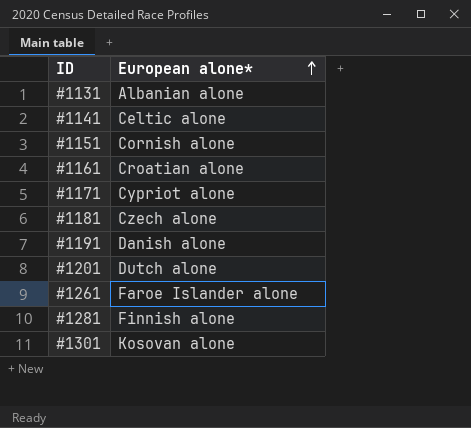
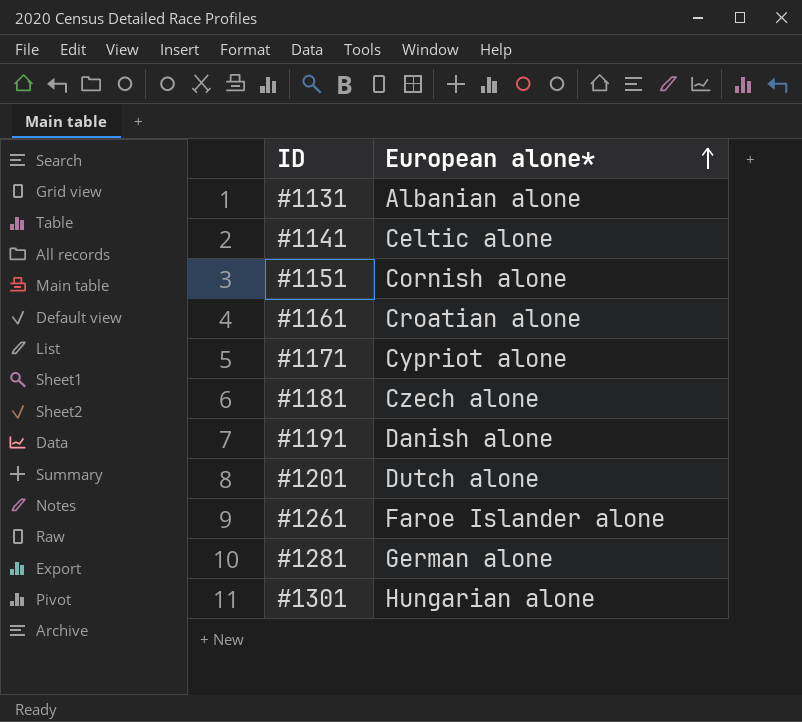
#1281 | European alone*: Finnish alone -> German alone
#1301 | European alone*: Kosovan alone -> Hungarian alone

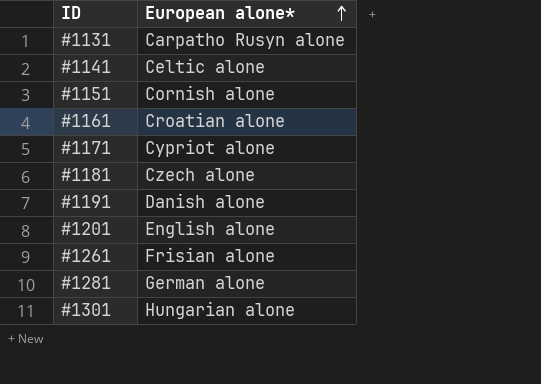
#1131 | European alone*: Albanian alone -> Carpatho Rusyn alone
#1201 | European alone*: Dutch alone -> English alone
#1261 | European alone*: Faroe Islander alone -> Frisian alone

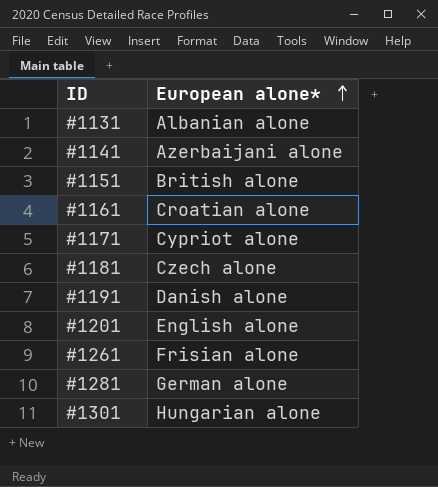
#1131 | European alone*: Carpatho Rusyn alone -> Albanian alone
#1141 | European alone*: Celtic alone -> Azerbaijani alone
#1151 | European alone*: Cornish alone -> British alone

